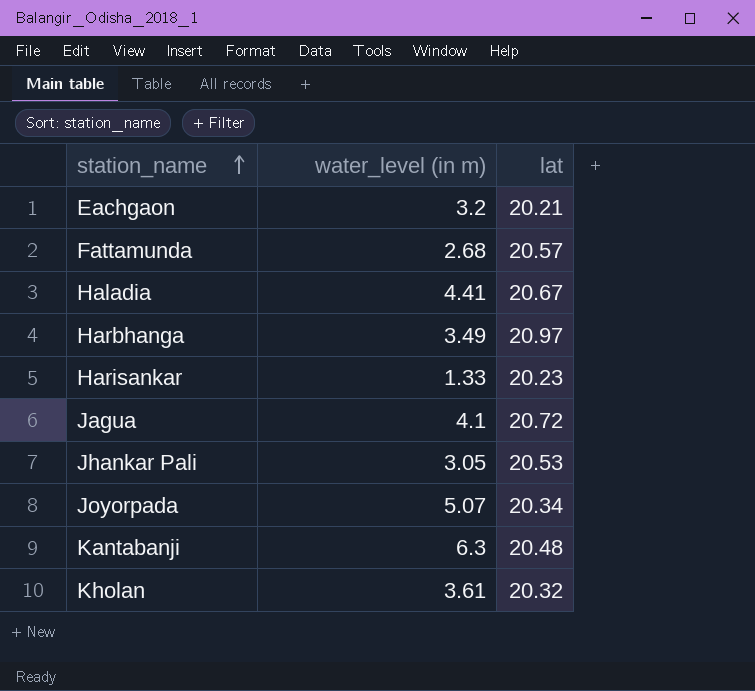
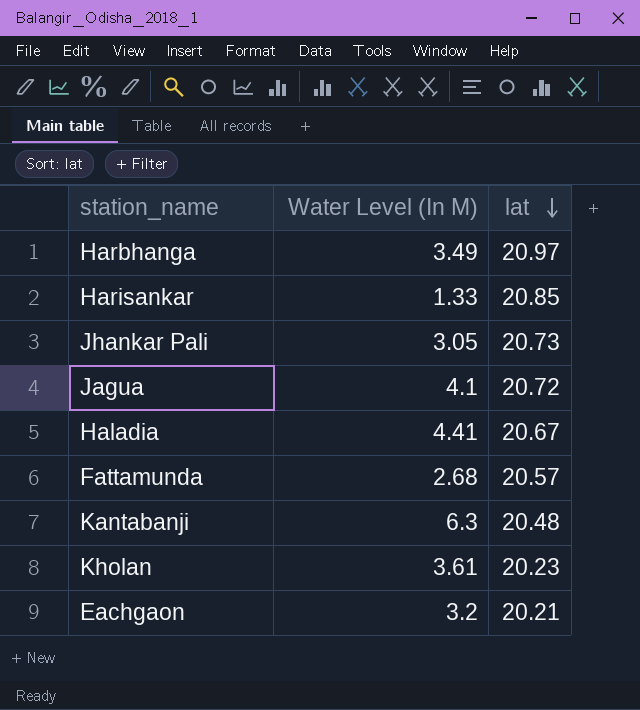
row order: station_name ascending -> lat descending
column name: water_level (in m) -> Water Level (In M)
row Joyorpada: 5.07 | 20.34 -> none
Harisankar | lat: 20.23 -> 20.85
Jhankar Pali | lat: 20.53 -> 20.73
Kholan | lat: 20.32 -> 20.23

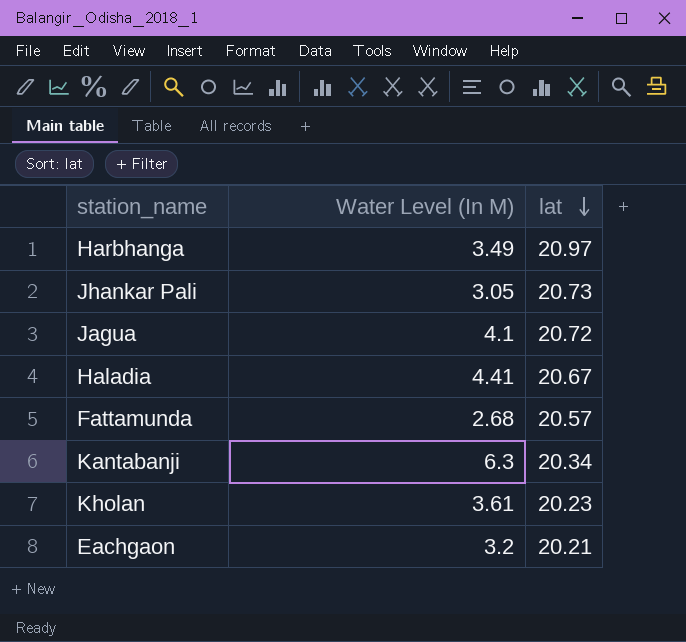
row Harisankar: 1.33 | 20.85 -> none
Kantabanji | lat: 20.48 -> 20.34

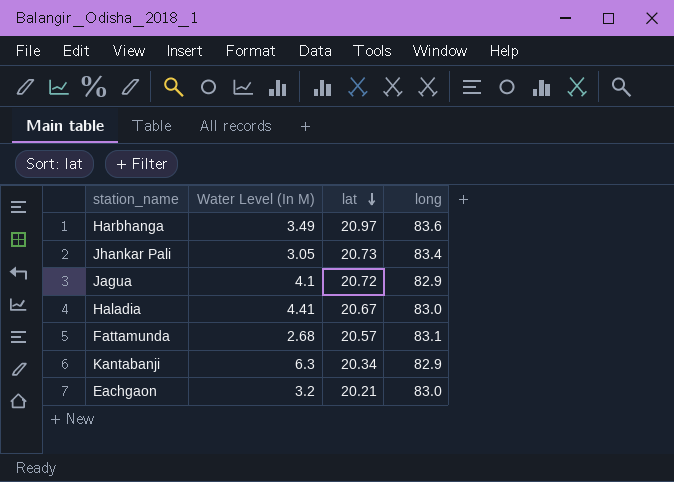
column long | position: none -> 4
row Kholan: 3.61 | 20.23 -> none

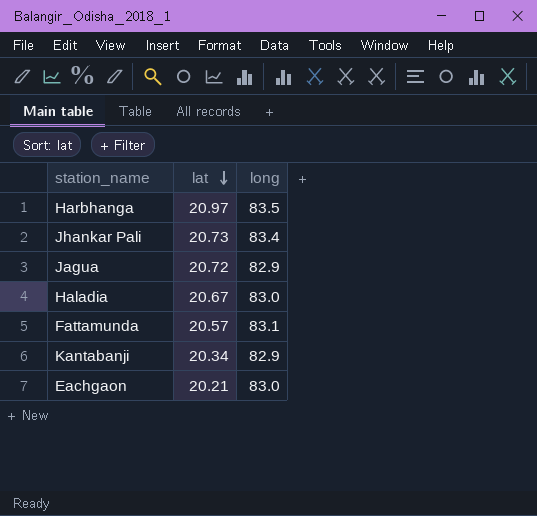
column Water Level (In M) | position: 2 -> none
Harbhanga | long: 83.6 -> 83.5

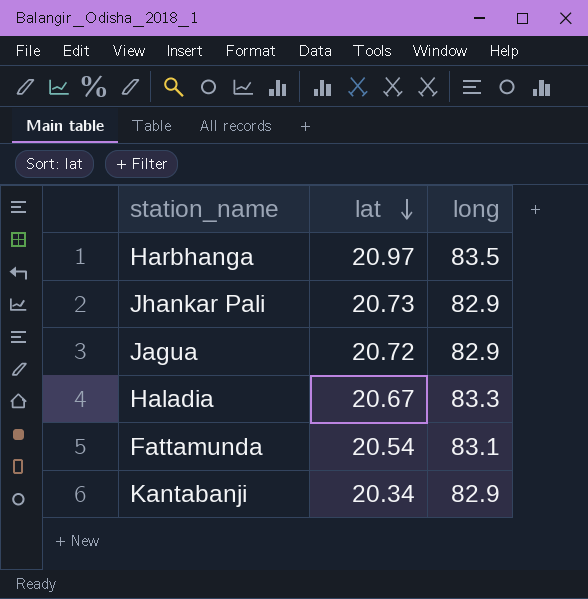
row Eachgaon: 20.21 | 83.0 -> none
Jhankar Pali | long: 83.4 -> 82.9
Haladia | long: 83.0 -> 83.3
Fattamunda | lat: 20.57 -> 20.54

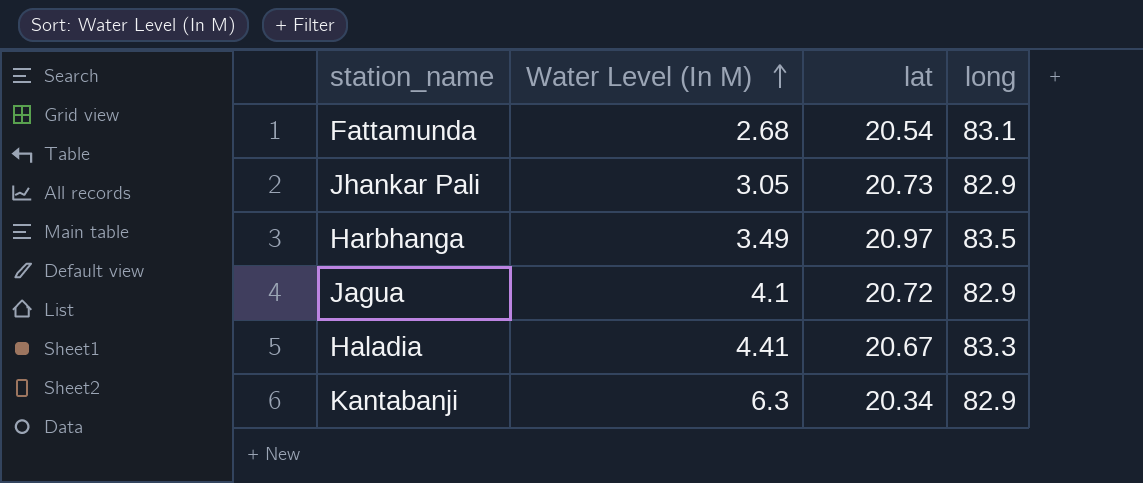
row order: lat descending -> Water Level (In M) ascending
column Water Level (In M) | position: none -> 2

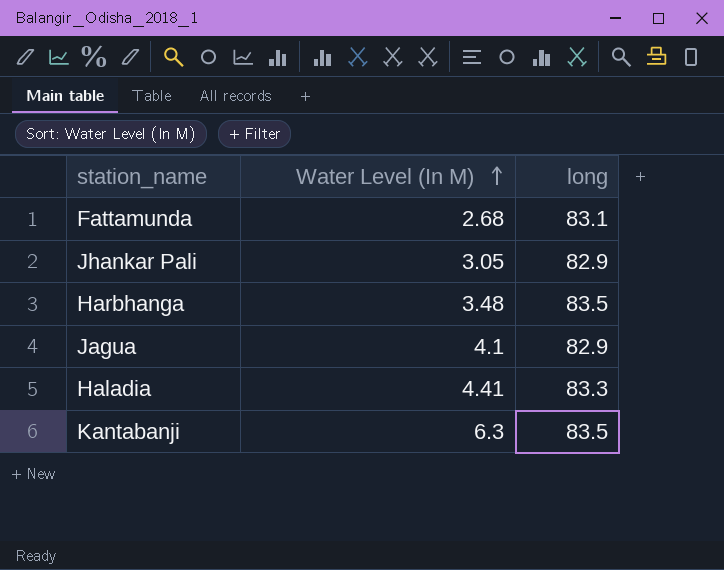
column lat | position: 3 -> none
Harbhanga | Water Level (In M): 3.49 -> 3.48
Kantabanji | long: 82.9 -> 83.5

